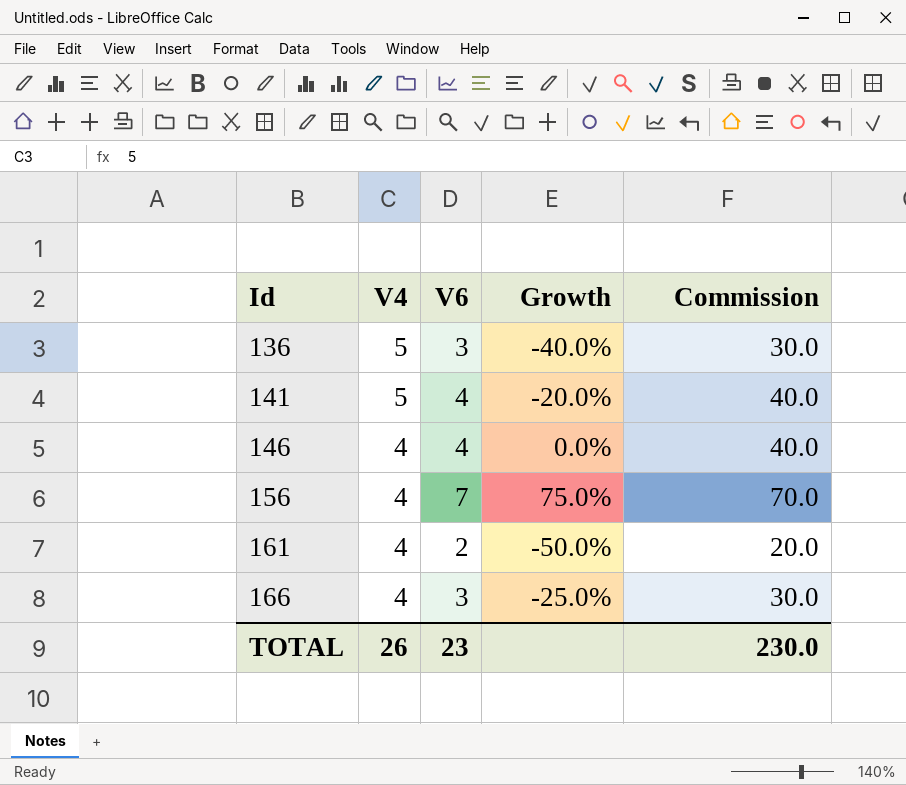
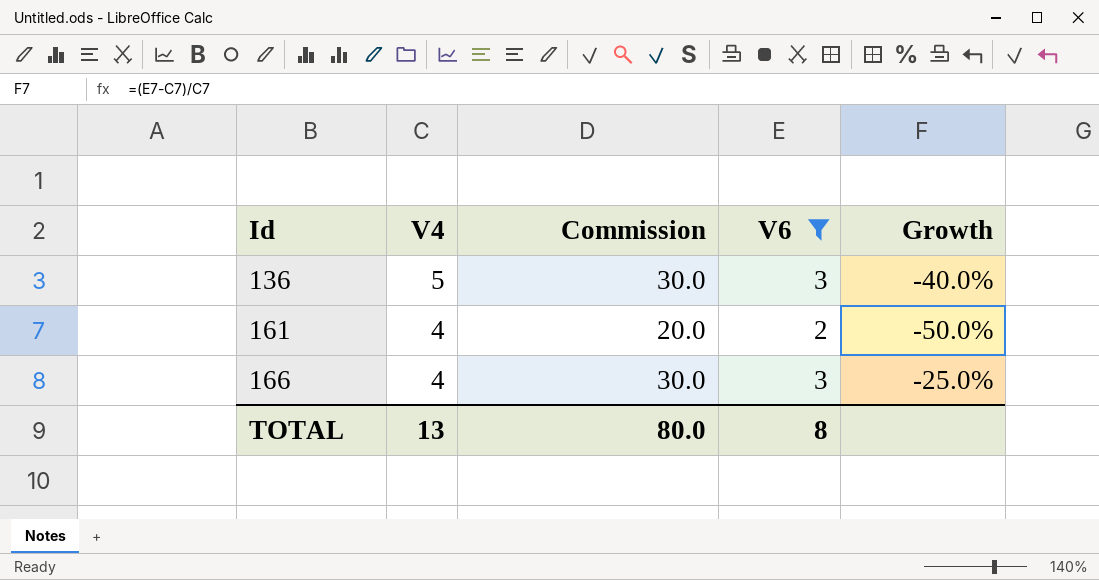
filter: none -> V6 <= 3
column Commission | position: 5 -> 3
TOTAL | V4: 26 -> 13
TOTAL | Commission: 230.0 -> 80.0
TOTAL | V6: 23 -> 8

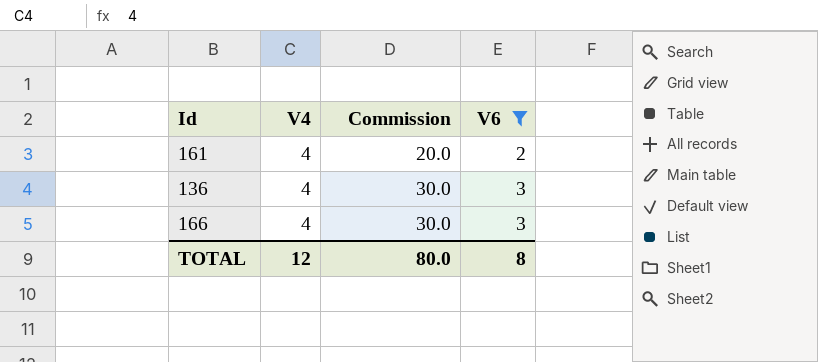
row order: Id ascending -> Commission ascending
column Growth | formula: ([V6] - [V4]) / [V4] -> none
136 | V4: 5 -> 4
TOTAL | V4: 13 -> 12

